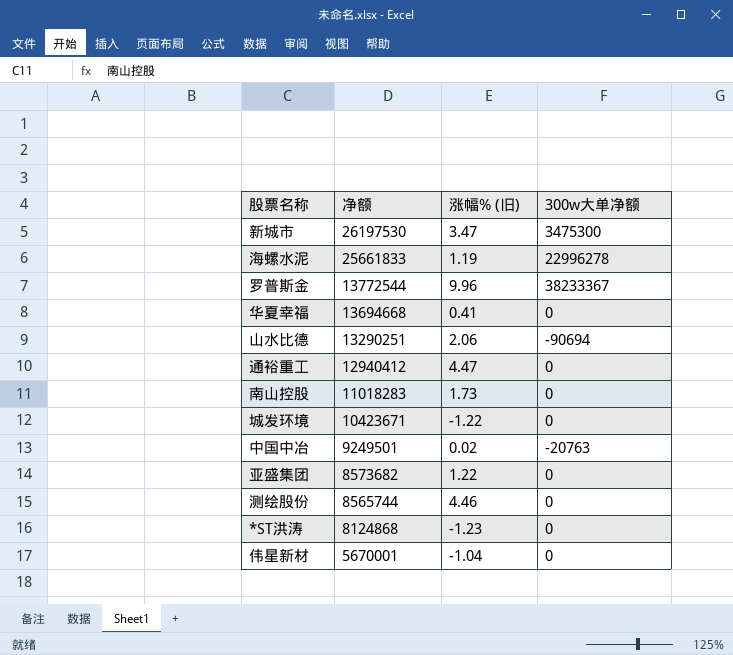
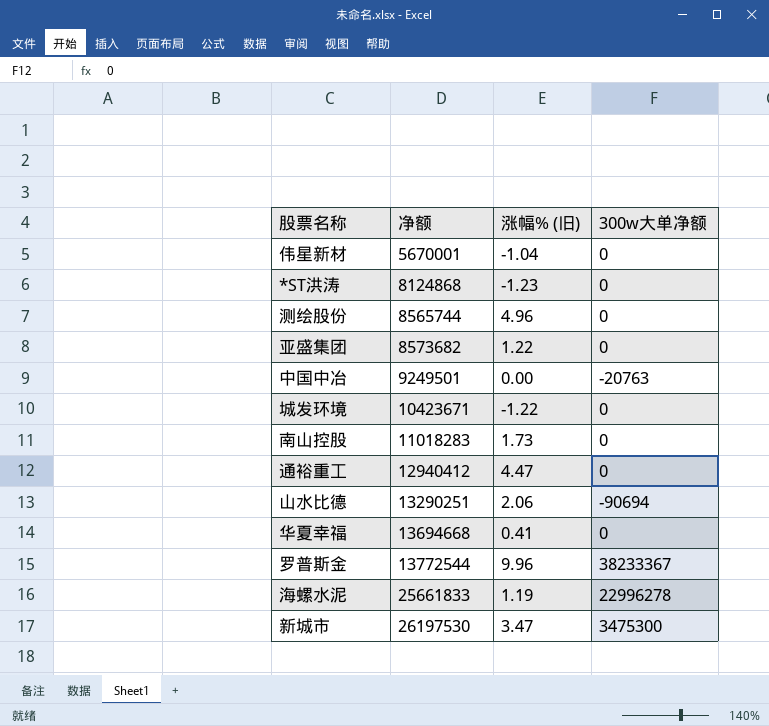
row order: 净额 descending -> 净额 ascending
测绘股份 | 涨幅% (旧): 4.46 -> 4.96
中国中冶 | 涨幅% (旧): 0.02 -> 0.00

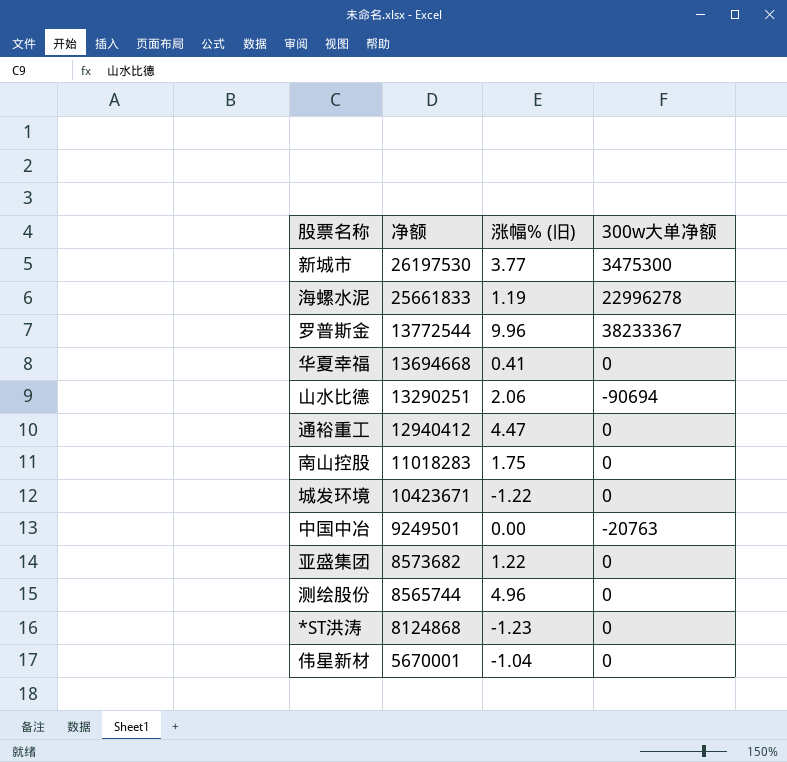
row order: 净额 ascending -> 净额 descending
新城市 | 涨幅% (旧): 3.47 -> 3.77
南山控股 | 涨幅% (旧): 1.73 -> 1.75

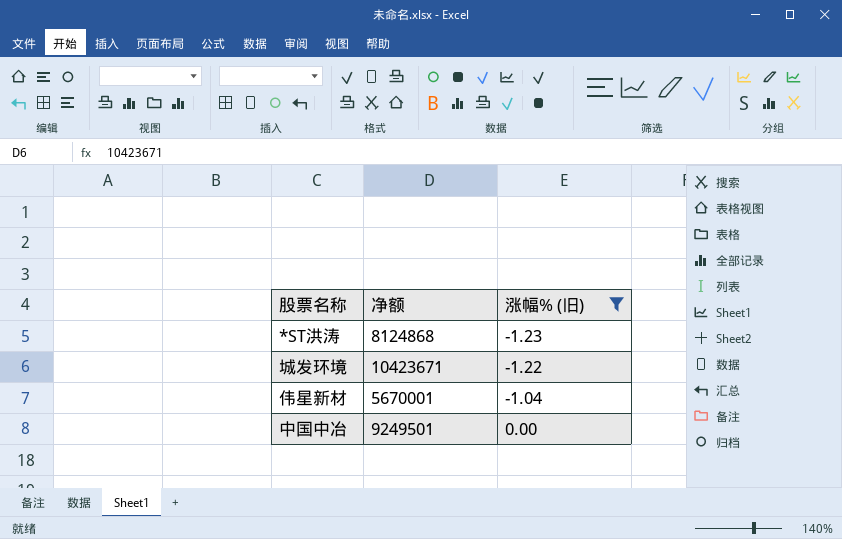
filter: none -> 涨幅% (旧) <= 0.00
row order: 净额 descending -> 涨幅% (旧) ascending
column 300w大单净额 | position: 4 -> none

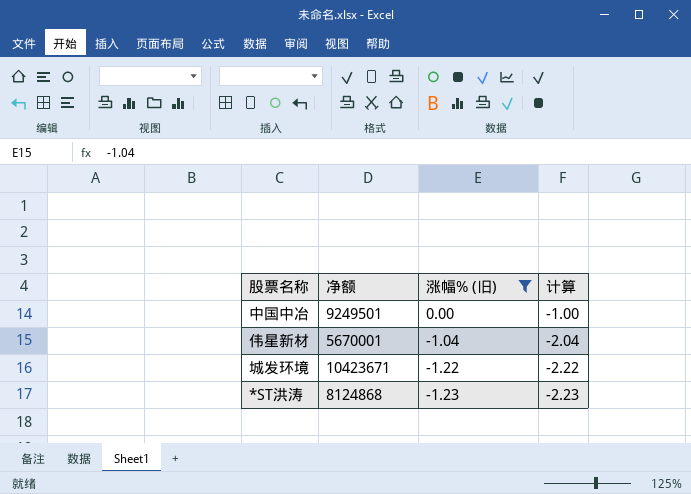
row order: 涨幅% (旧) ascending -> 涨幅% (旧) descending
column 计算 | formula: none -> [涨幅% (旧)] - 1

